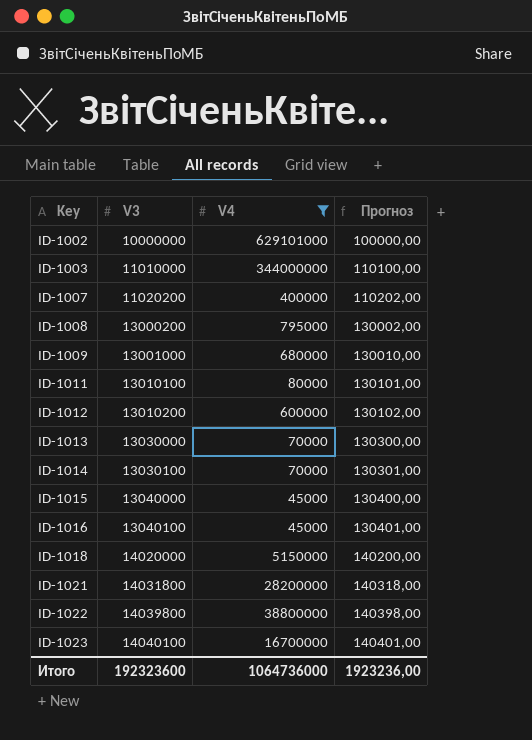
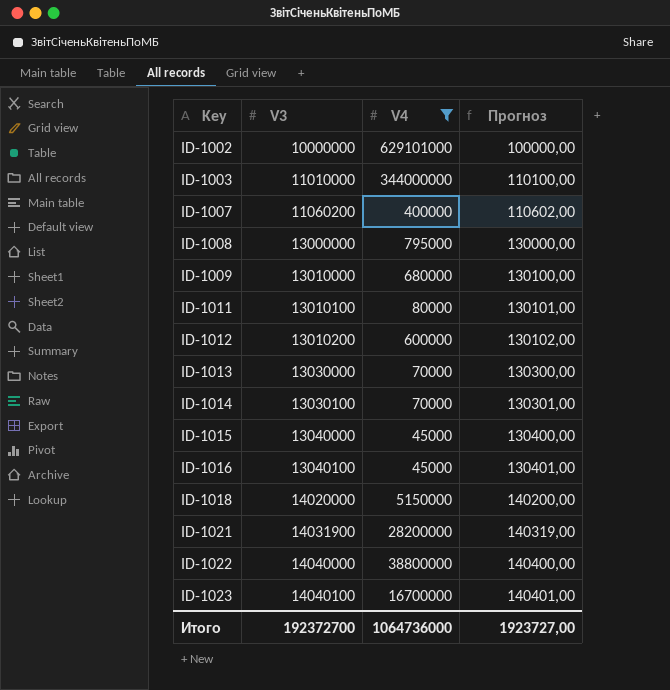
ID-1007 | V3: 11020200 -> 11060200
ID-1007 | Прогноз: 110202,00 -> 110602,00
ID-1008 | V3: 13000200 -> 13000000
ID-1008 | Прогноз: 130002,00 -> 130000,00
ID-1009 | V3: 13001000 -> 13010000
ID-1009 | Прогноз: 130010,00 -> 130100,00
ID-1021 | V3: 14031800 -> 14031900
ID-1021 | Прогноз: 140318,00 -> 140319,00
ID-1022 | V3: 14039800 -> 14040000
ID-1022 | Прогноз: 140398,00 -> 140400,00
Итого | V3: 192323600 -> 192372700
Итого | Прогноз: 1923236,00 -> 1923727,00

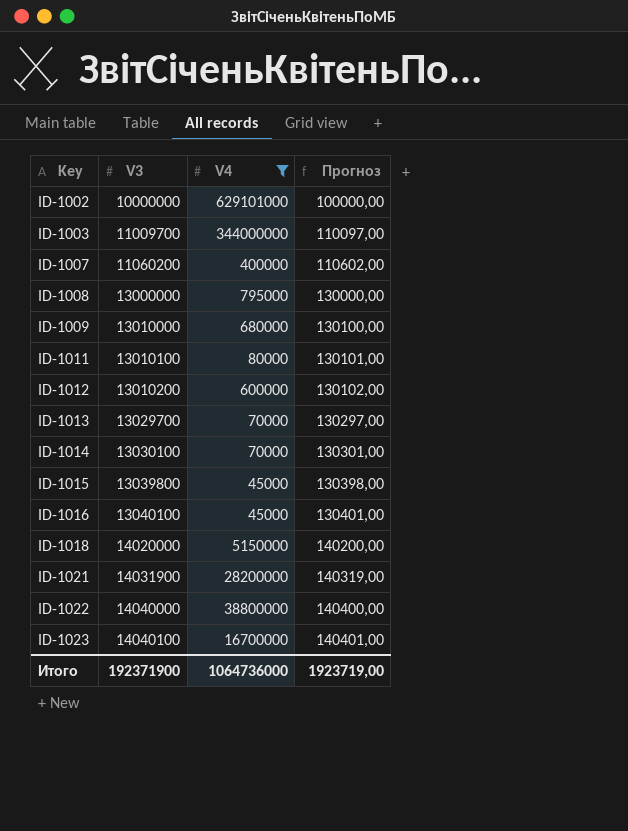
ID-1003 | V3: 11010000 -> 11009700
ID-1003 | Прогноз: 110100,00 -> 110097,00
ID-1013 | V3: 13030000 -> 13029700
ID-1013 | Прогноз: 130300,00 -> 130297,00
ID-1015 | V3: 13040000 -> 13039800
ID-1015 | Прогноз: 130400,00 -> 130398,00
Итого | V3: 192372700 -> 192371900
Итого | Прогноз: 1923727,00 -> 1923719,00

